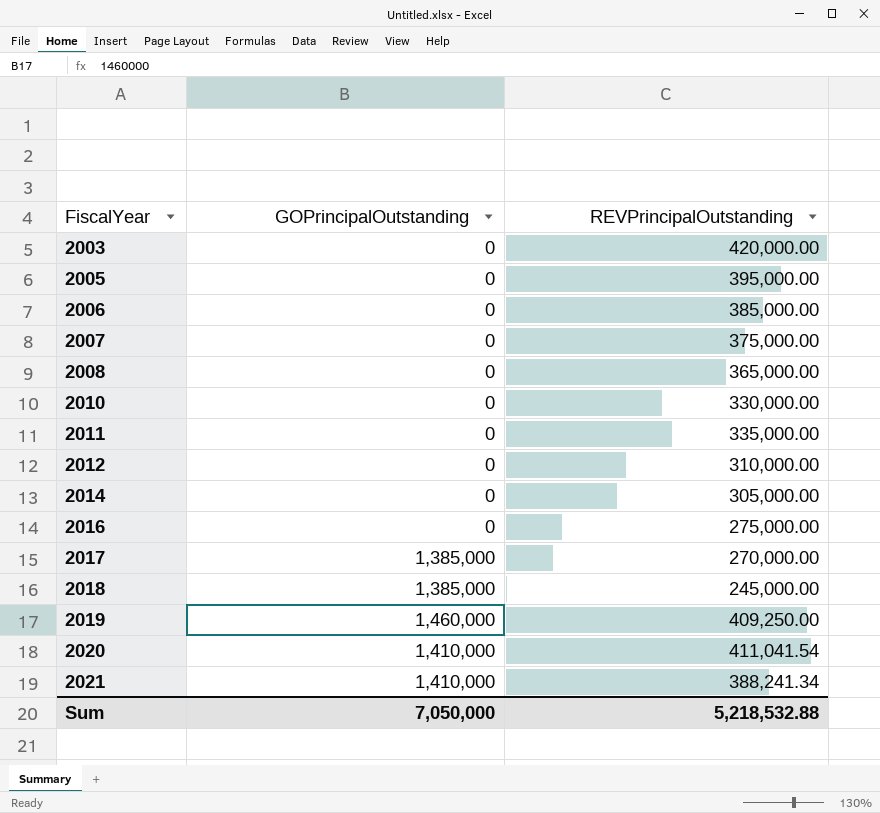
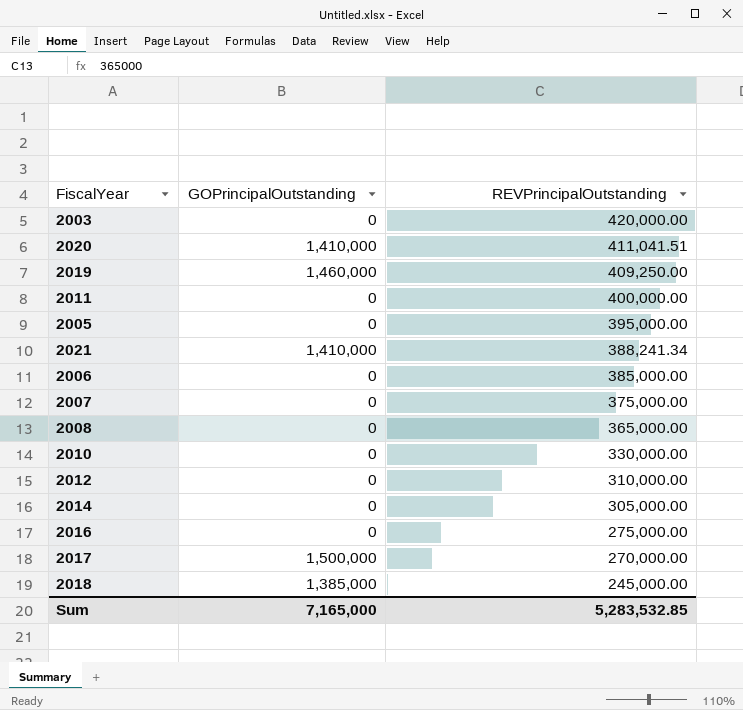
row order: FiscalYear ascending -> REVPrincipalOutstanding descending
2020 | REVPrincipalOutstanding: 411,041.54 -> 411,041.51
2011 | REVPrincipalOutstanding: 335,000.00 -> 400,000.00
2017 | GOPrincipalOutstanding: 1,385,000 -> 1,500,000
Sum | GOPrincipalOutstanding: 7,050,000 -> 7,165,000
Sum | REVPrincipalOutstanding: 5,218,532.88 -> 5,283,532.85

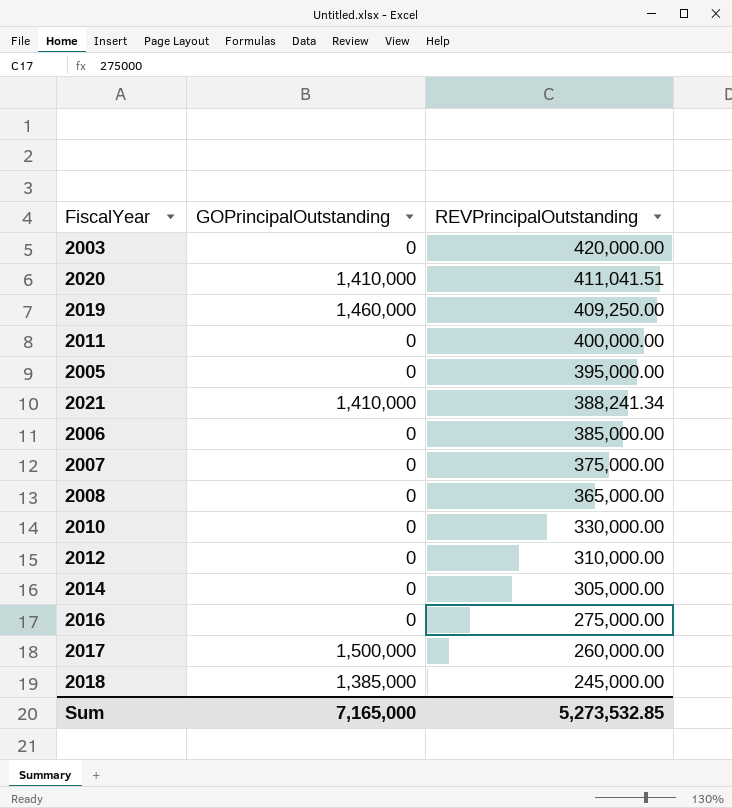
2017 | REVPrincipalOutstanding: 270,000.00 -> 260,000.00
Sum | REVPrincipalOutstanding: 5,283,532.85 -> 5,273,532.85

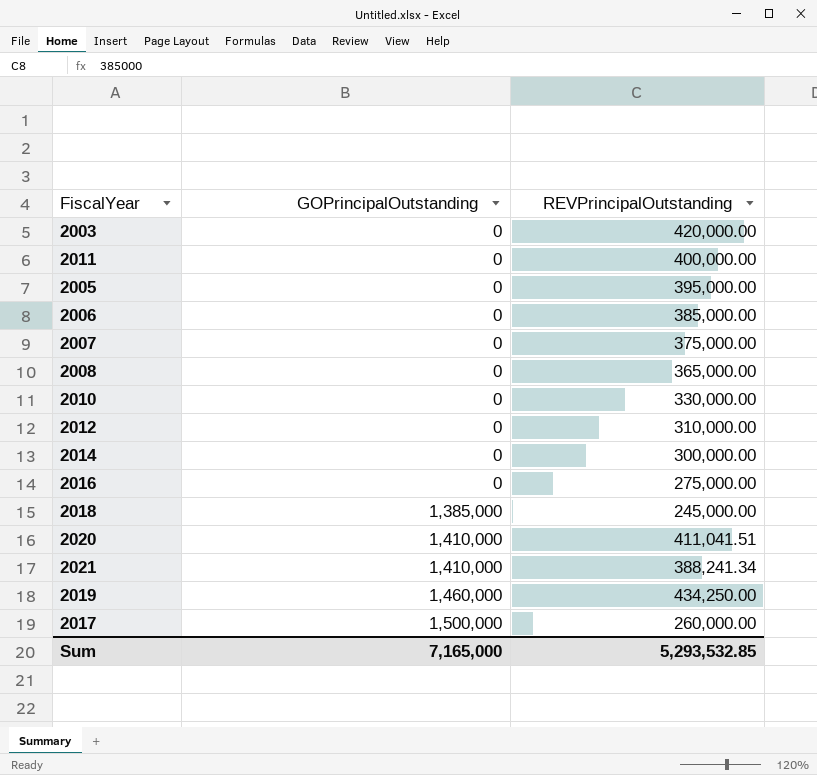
row order: REVPrincipalOutstanding descending -> GOPrincipalOutstanding ascending
2014 | REVPrincipalOutstanding: 305,000.00 -> 300,000.00
2019 | REVPrincipalOutstanding: 409,250.00 -> 434,250.00
Sum | REVPrincipalOutstanding: 5,273,532.85 -> 5,293,532.85

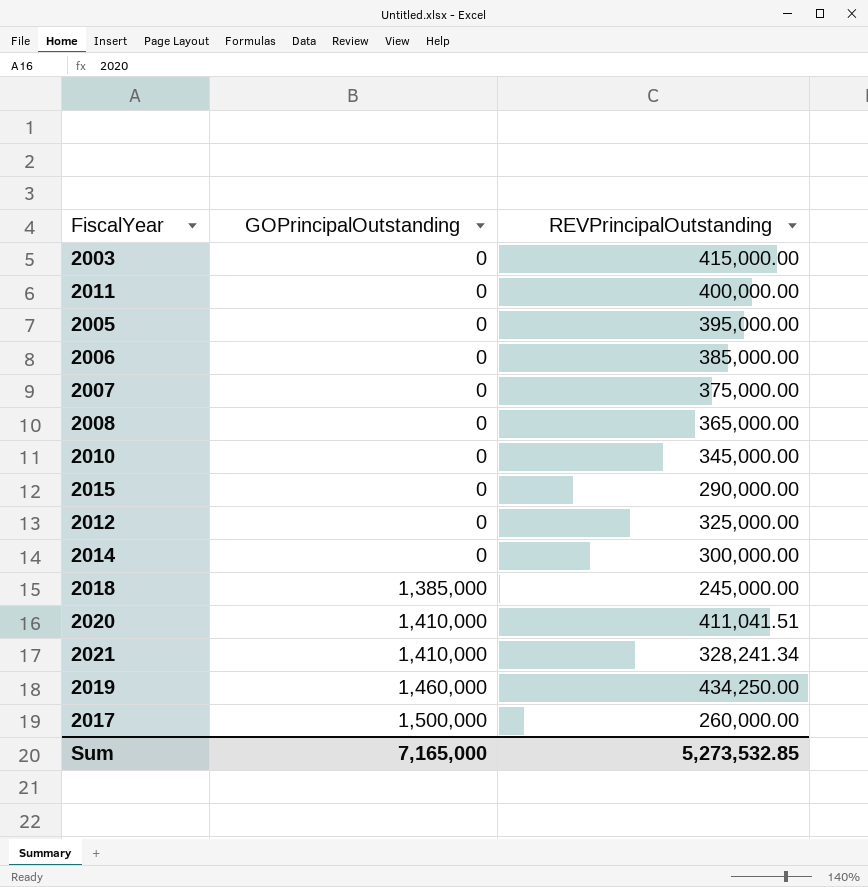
row 2016: 0 | 275,000.00 -> none
2003 | REVPrincipalOutstanding: 420,000.00 -> 415,000.00
2010 | REVPrincipalOutstanding: 330,000.00 -> 345,000.00
row 2015: none -> 0 | 290,000.00
2012 | REVPrincipalOutstanding: 310,000.00 -> 325,000.00
2021 | REVPrincipalOutstanding: 388,241.34 -> 328,241.34
Sum | REVPrincipalOutstanding: 5,293,532.85 -> 5,273,532.85

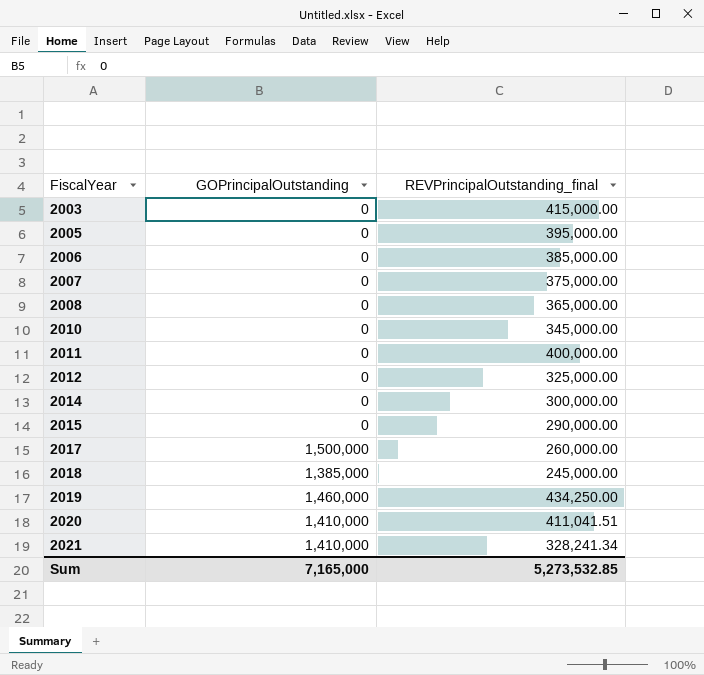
row order: GOPrincipalOutstanding ascending -> FiscalYear ascending
column name: REVPrincipalOutstanding -> REVPrincipalOutstanding_final

